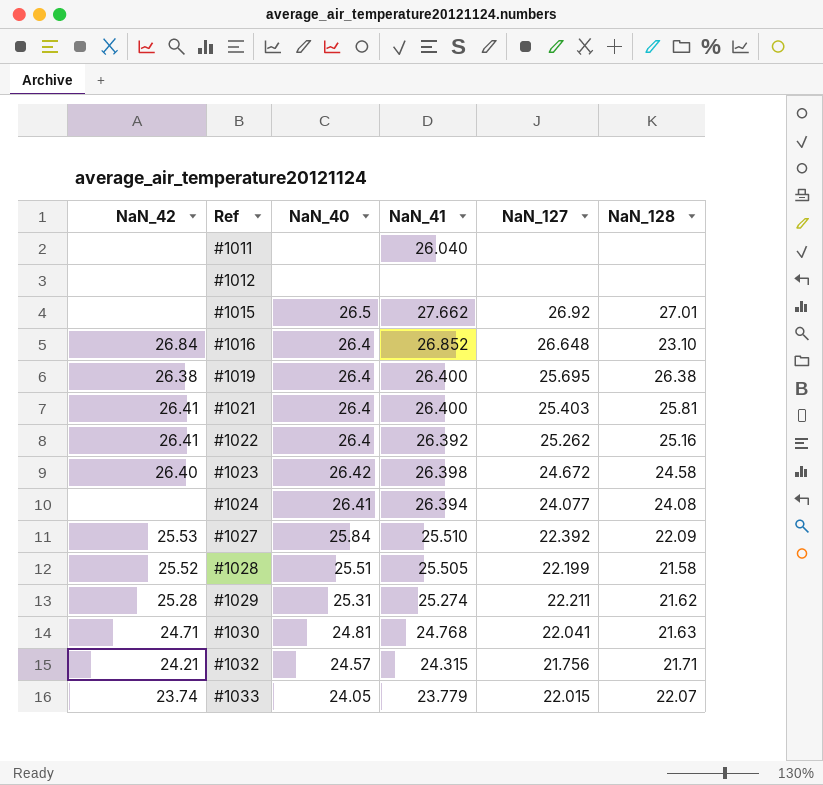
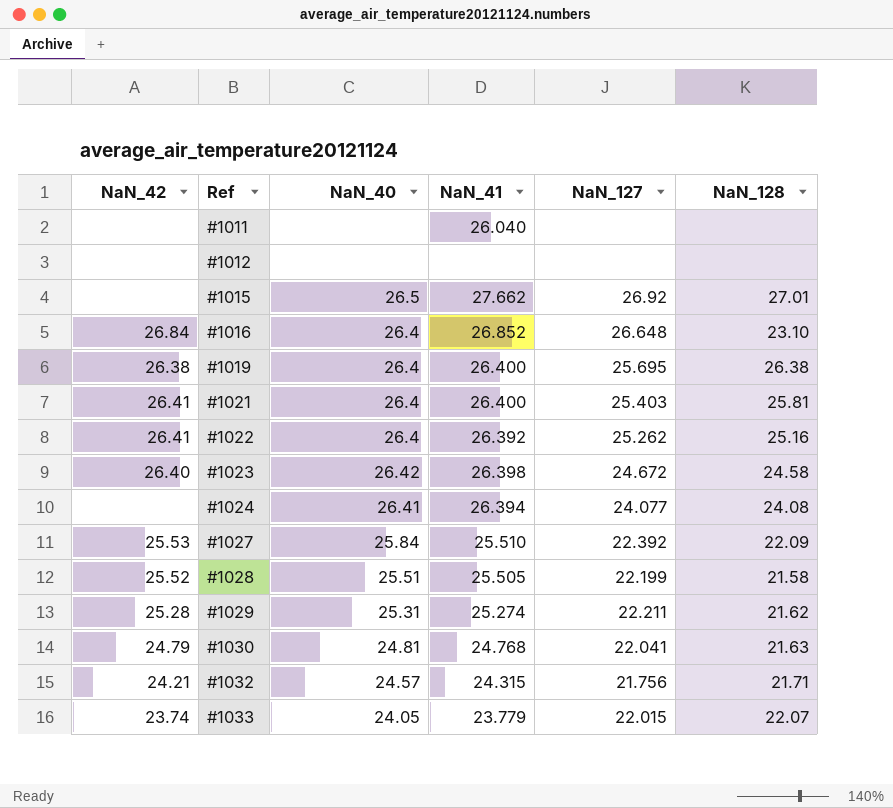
#1030 | NaN_42: 24.71 -> 24.79

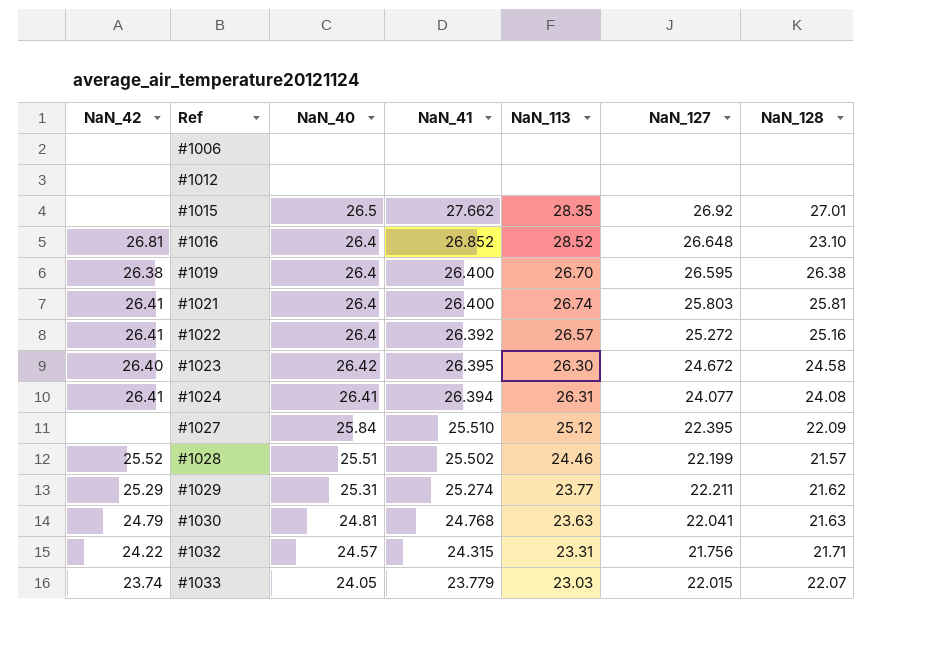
column NaN_113 | position: none -> 5
row #1011: none | none | 26.040 | none | none -> none
row #1006: none -> none | none | none | none | none | none
#1016 | NaN_42: 26.84 -> 26.81
#1019 | NaN_127: 25.695 -> 26.595
#1021 | NaN_127: 25.403 -> 25.803
#1022 | NaN_127: 25.262 -> 25.272
#1023 | NaN_41: 26.398 -> 26.395
#1024 | NaN_42: none -> 26.41
#1027 | NaN_42: 25.53 -> none
#1027 | NaN_127: 22.392 -> 22.395
#1028 | NaN_41: 25.505 -> 25.502
#1028 | NaN_128: 21.58 -> 21.57
#1029 | NaN_42: 25.28 -> 25.29
#1032 | NaN_42: 24.21 -> 24.22

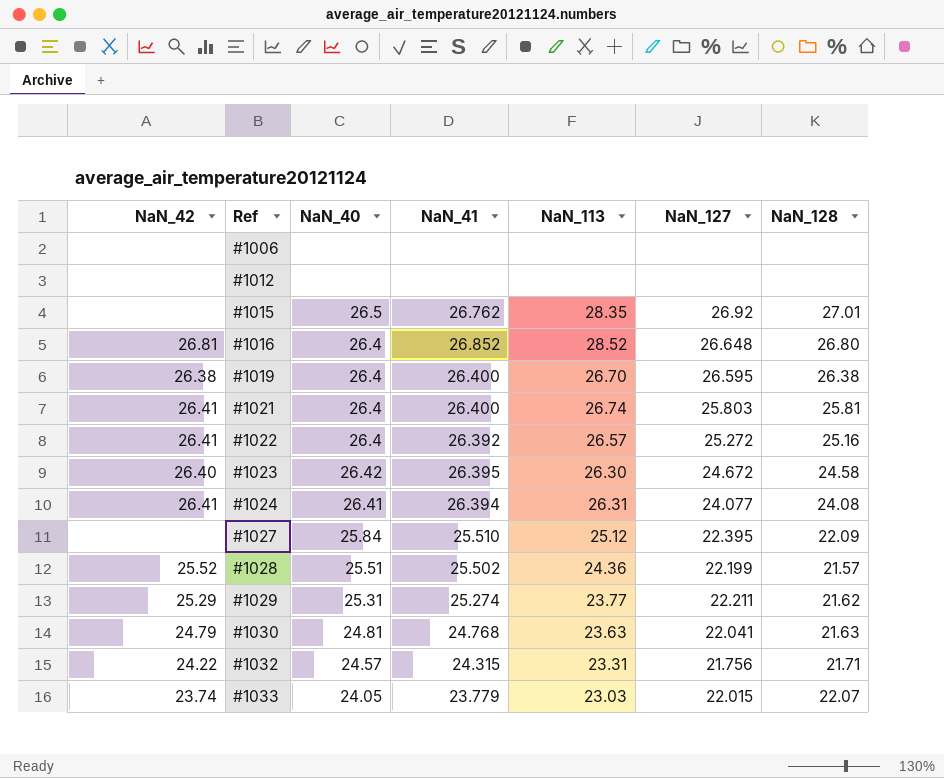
#1015 | NaN_41: 27.662 -> 26.762
#1016 | NaN_128: 23.10 -> 26.80
#1028 | NaN_113: 24.46 -> 24.36

